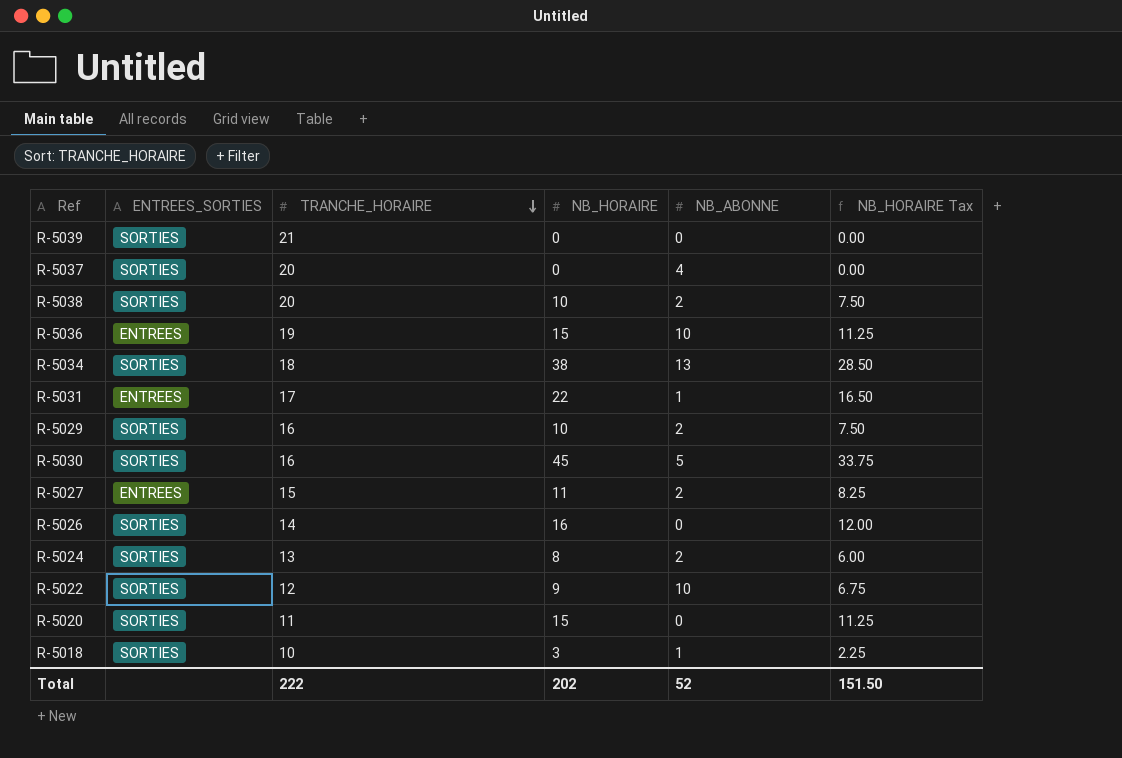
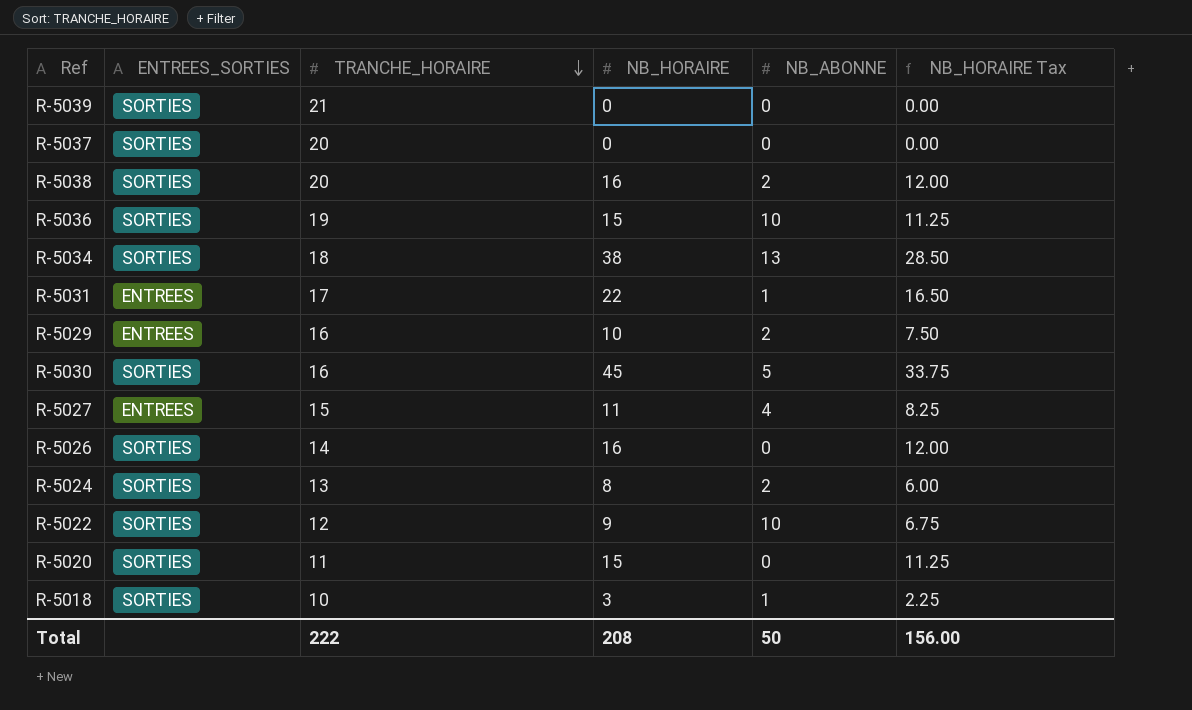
R-5037 | NB_ABONNE: 4 -> 0
R-5038 | NB_HORAIRE: 10 -> 16
R-5038 | NB_HORAIRE Tax: 7.50 -> 12.00
R-5036 | ENTREES_SORTIES: ENTREES -> SORTIES
R-5029 | ENTREES_SORTIES: SORTIES -> ENTREES
R-5027 | NB_ABONNE: 2 -> 4
Total | NB_HORAIRE: 202 -> 208
Total | NB_ABONNE: 52 -> 50
Total | NB_HORAIRE Tax: 151.50 -> 156.00

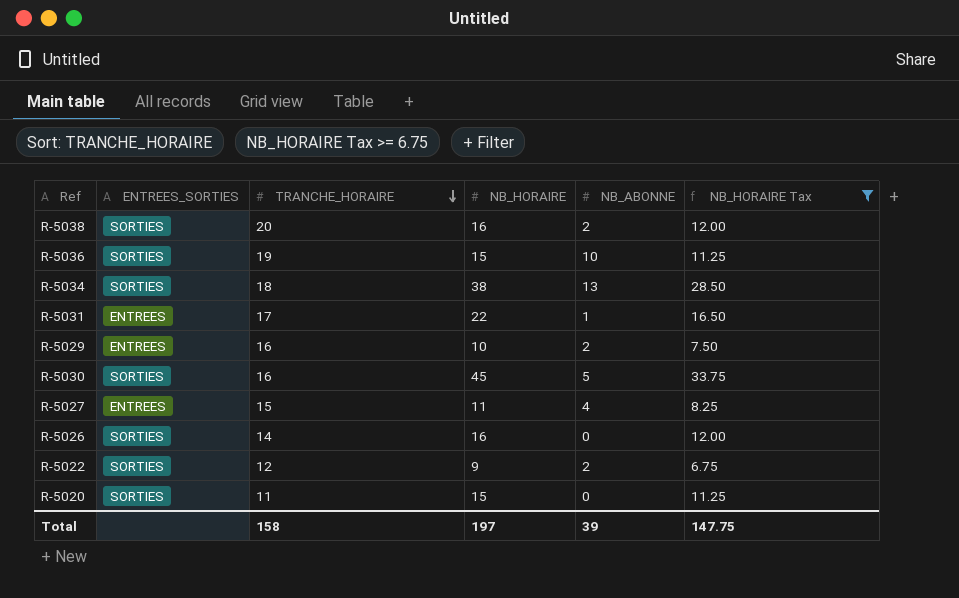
filter: none -> NB_HORAIRE Tax >= 6.75
R-5022 | NB_ABONNE: 10 -> 2
Total | TRANCHE_HORAIRE: 222 -> 158
Total | NB_HORAIRE: 208 -> 197
Total | NB_ABONNE: 50 -> 39
Total | NB_HORAIRE Tax: 156.00 -> 147.75

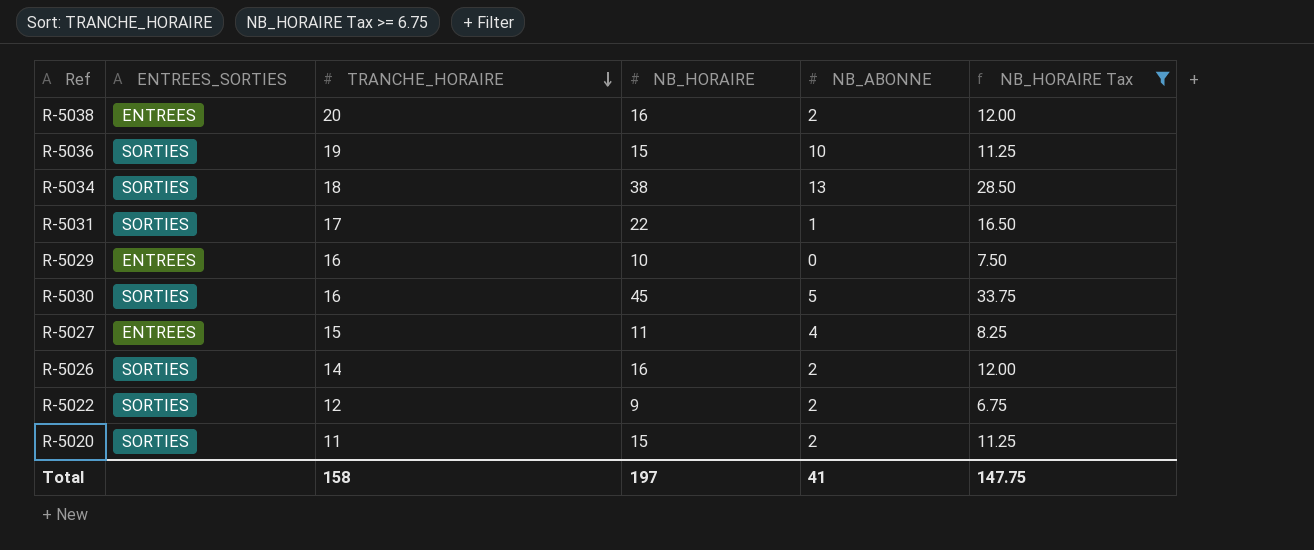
R-5038 | ENTREES_SORTIES: SORTIES -> ENTREES
R-5031 | ENTREES_SORTIES: ENTREES -> SORTIES
R-5029 | NB_ABONNE: 2 -> 0
R-5026 | NB_ABONNE: 0 -> 2
R-5020 | NB_ABONNE: 0 -> 2
Total | NB_ABONNE: 39 -> 41

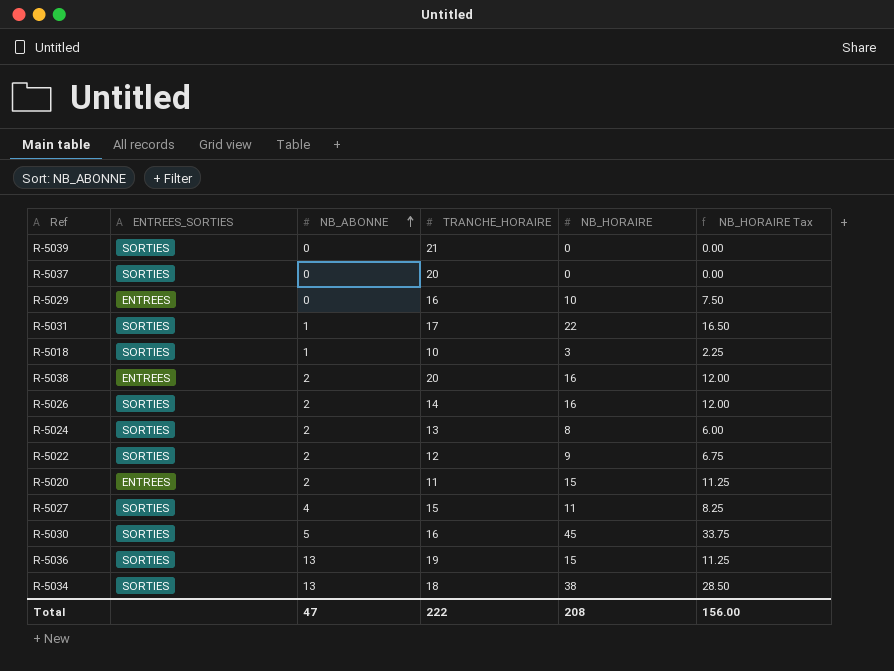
filter: NB_HORAIRE Tax >= 6.75 -> none
row order: TRANCHE_HORAIRE descending -> NB_ABONNE ascending
column NB_ABONNE | position: 5 -> 3
R-5020 | ENTREES_SORTIES: SORTIES -> ENTREES
R-5027 | ENTREES_SORTIES: ENTREES -> SORTIES
R-5036 | NB_ABONNE: 10 -> 13
Total | NB_ABONNE: 41 -> 47
Total | TRANCHE_HORAIRE: 158 -> 222
Total | NB_HORAIRE: 197 -> 208
Total | NB_HORAIRE Tax: 147.75 -> 156.00

